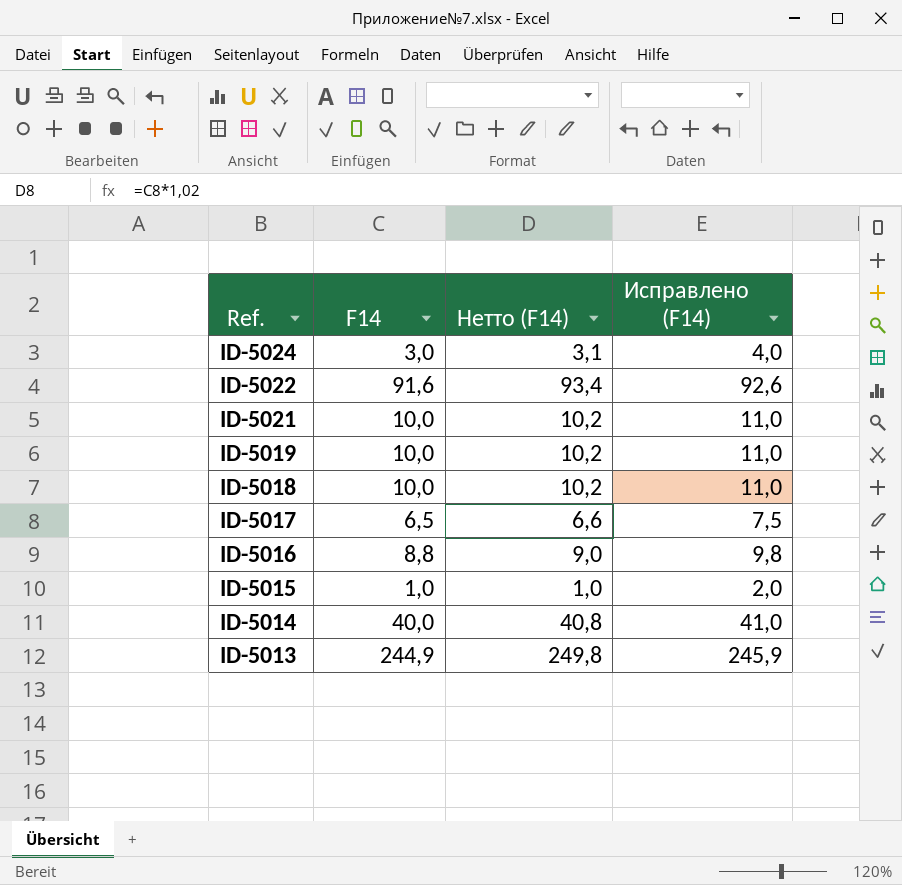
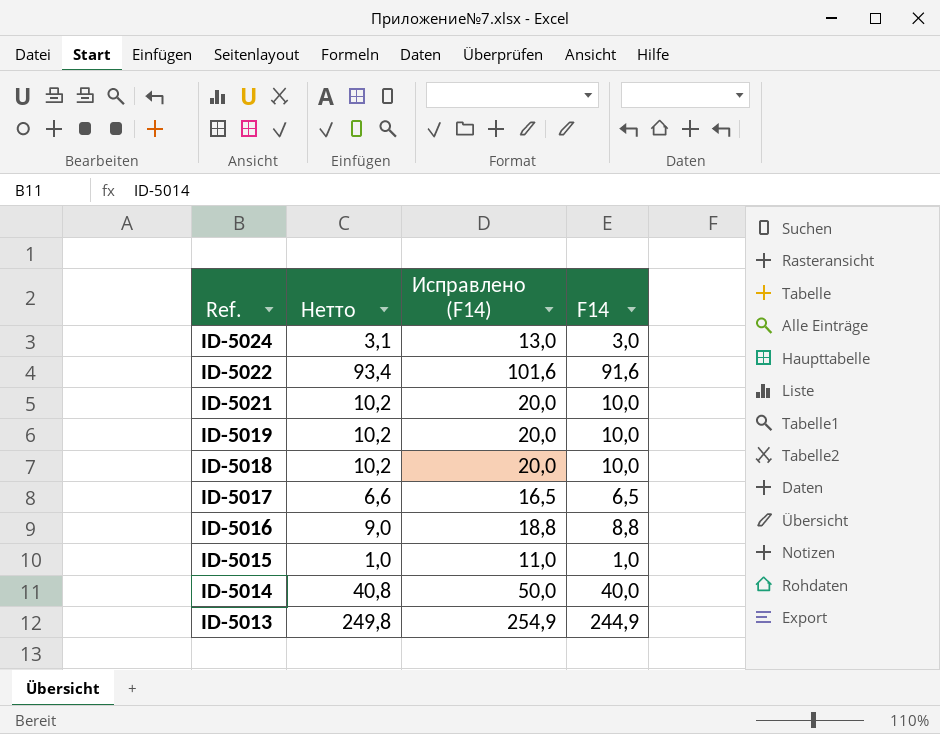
column name: Нетто (F14) -> Нетто
column Исправлено (F14) | formula: [F14] + 1 -> [F14] + 10
column F14 | position: 2 -> 4

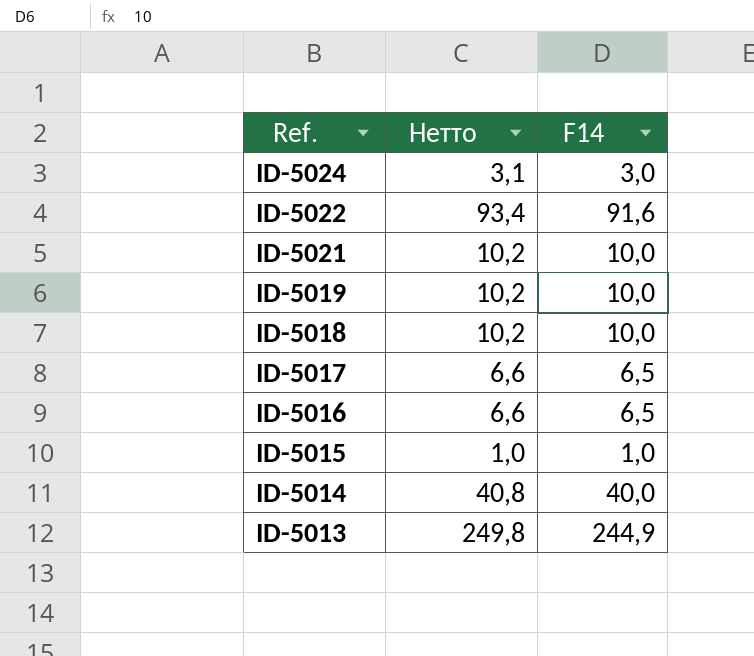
column Исправлено (F14) | formula: [F14] + 10 -> none
ID-5016 | Нетто: 9,0 -> 6,6
ID-5016 | F14: 8,8 -> 6,5

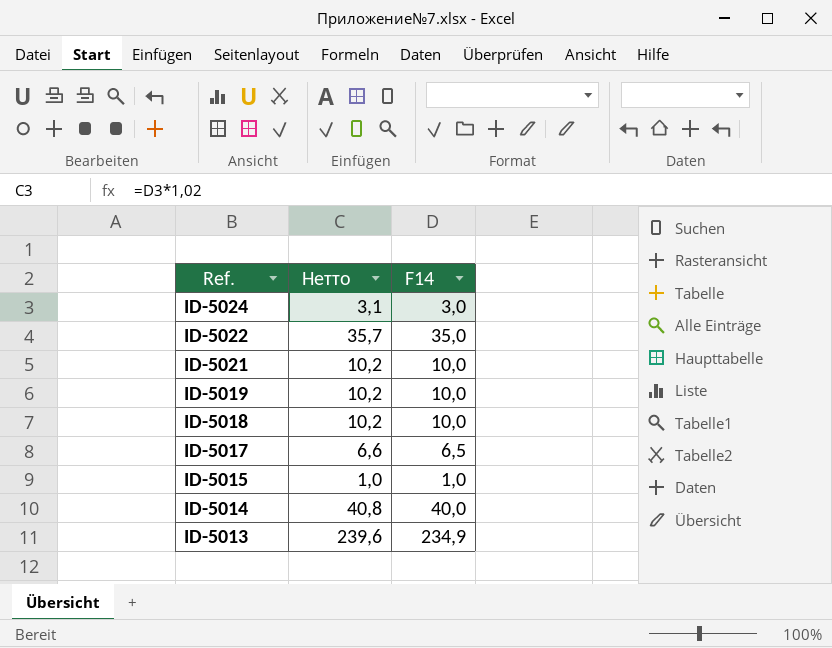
row ID-5016: 6,6 | 6,5 -> none
ID-5022 | Нетто: 93,4 -> 35,7
ID-5022 | F14: 91,6 -> 35,0
ID-5013 | Нетто: 249,8 -> 239,6
ID-5013 | F14: 244,9 -> 234,9

